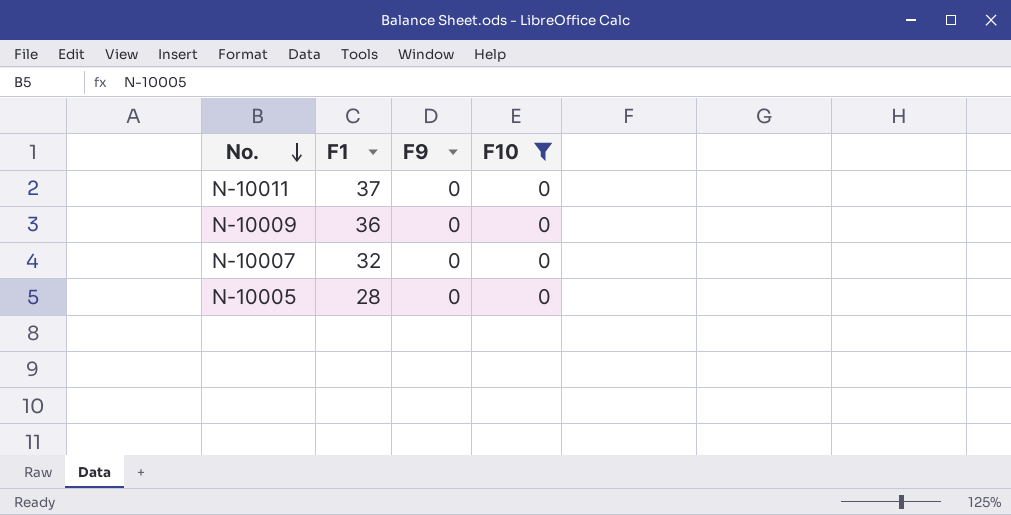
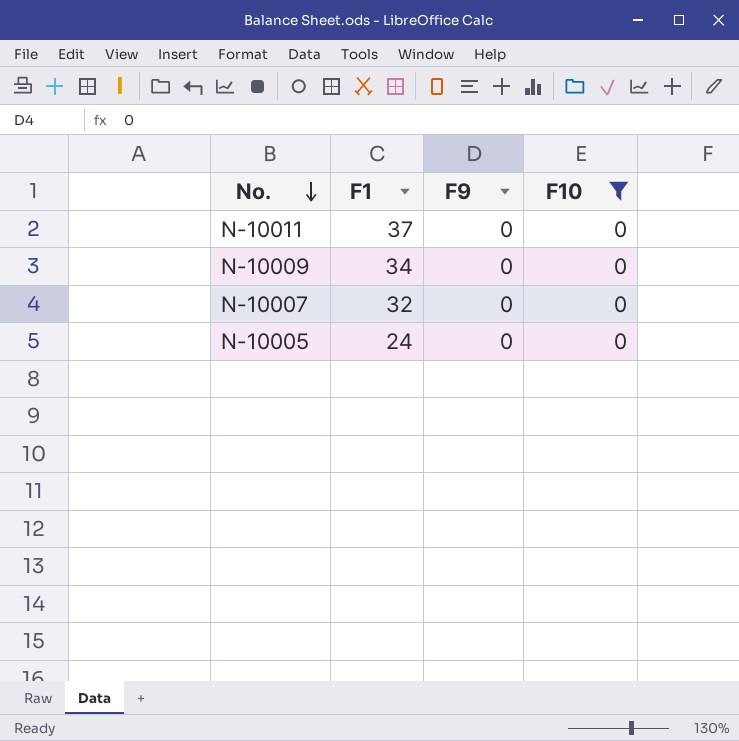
N-10009 | F1: 36 -> 34
N-10005 | F1: 28 -> 24

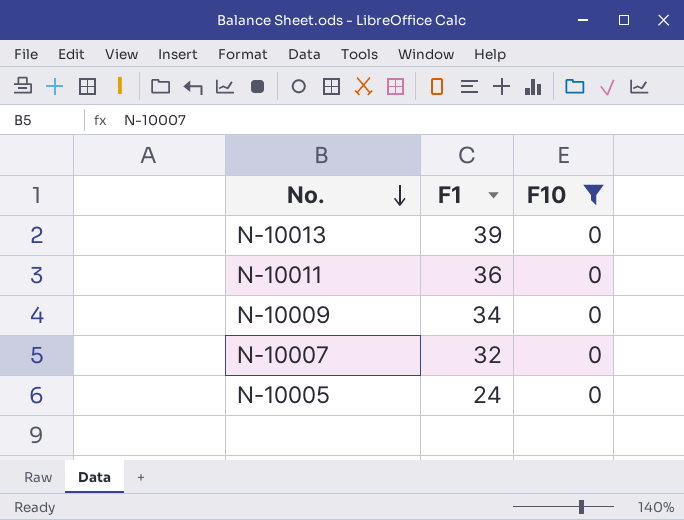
column F9 | position: 3 -> none
row N-10013: none -> 39 | 0
N-10011 | F1: 37 -> 36

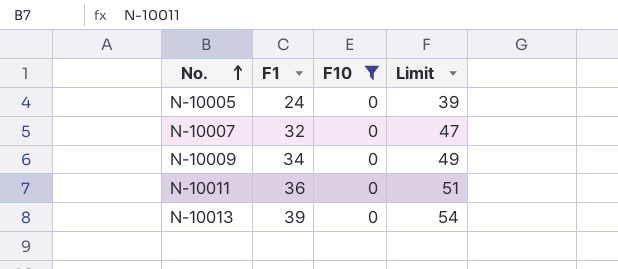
row order: No. descending -> No. ascending
column Limit | formula: none -> [F1] + 15

